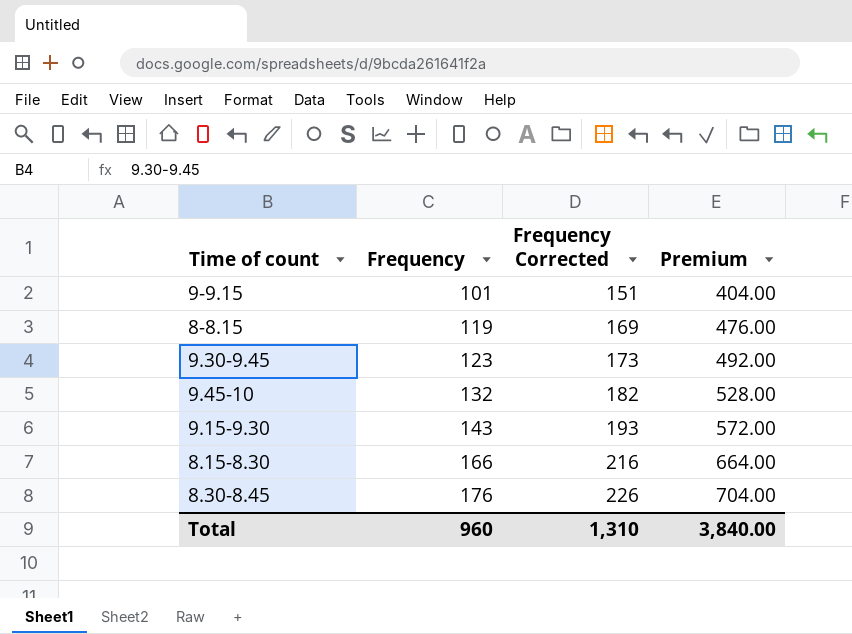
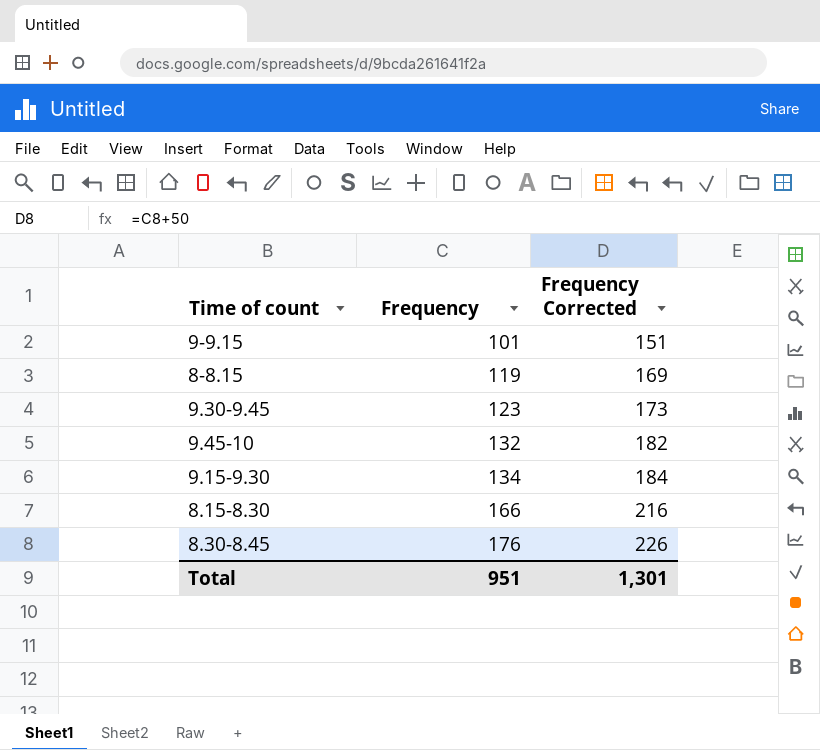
column Premium | formula: [Frequency] * 4 -> none
9.15-9.30 | Frequency: 143 -> 134
9.15-9.30 | Frequency Corrected: 193 -> 184
Total | Frequency: 960 -> 951
Total | Frequency Corrected: 1,310 -> 1,301

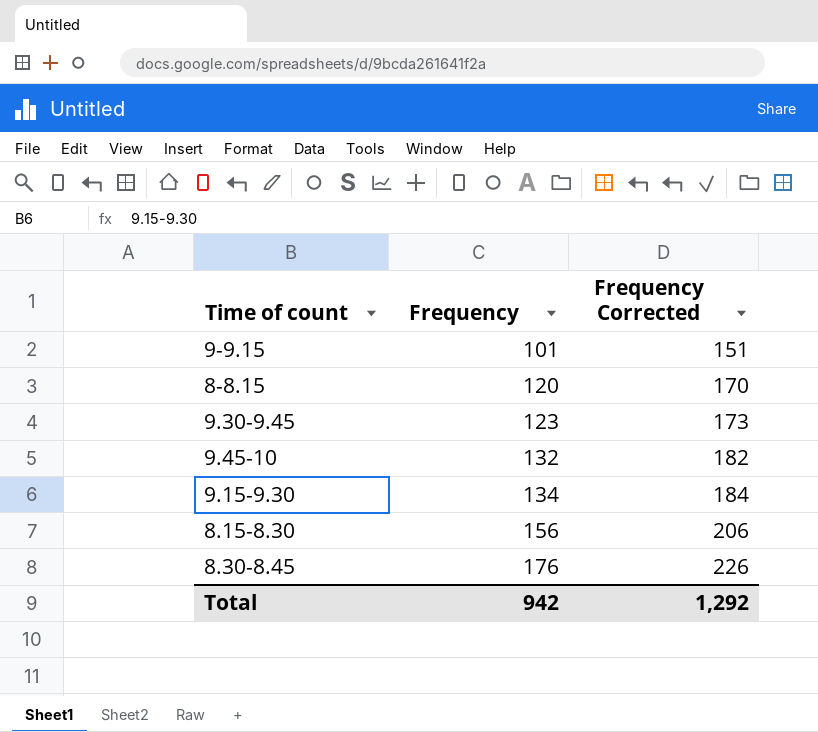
8-8.15 | Frequency: 119 -> 120
8-8.15 | Frequency Corrected: 169 -> 170
8.15-8.30 | Frequency: 166 -> 156
8.15-8.30 | Frequency Corrected: 216 -> 206
Total | Frequency: 951 -> 942
Total | Frequency Corrected: 1,301 -> 1,292

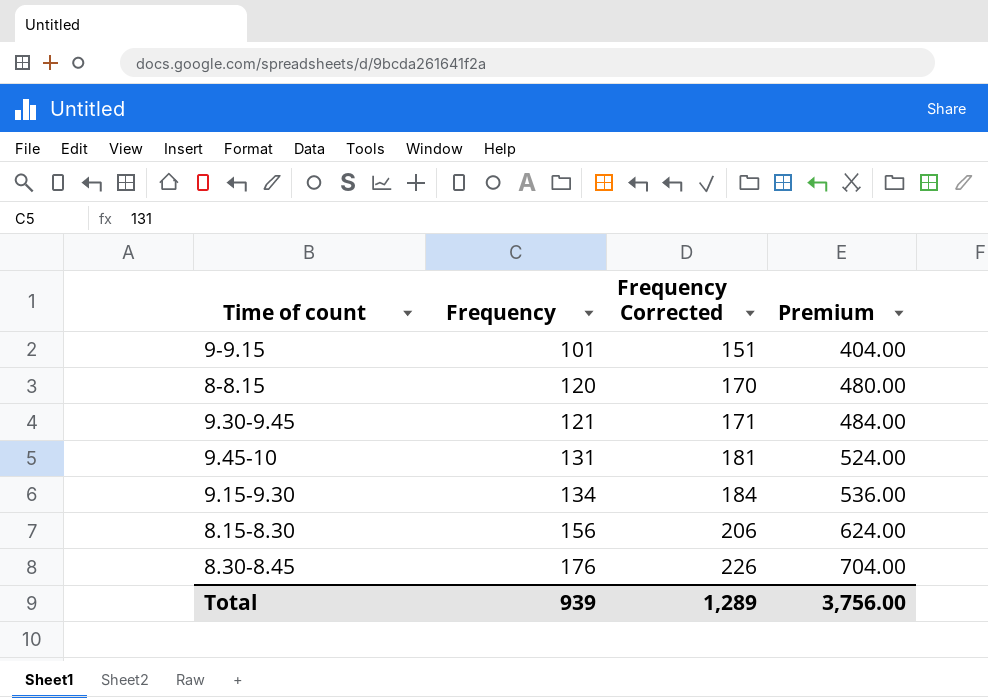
column Premium | formula: none -> [Frequency] * 4
9.30-9.45 | Frequency: 123 -> 121
9.30-9.45 | Frequency Corrected: 173 -> 171
9.45-10 | Frequency: 132 -> 131
9.45-10 | Frequency Corrected: 182 -> 181
Total | Frequency: 942 -> 939
Total | Frequency Corrected: 1,292 -> 1,289

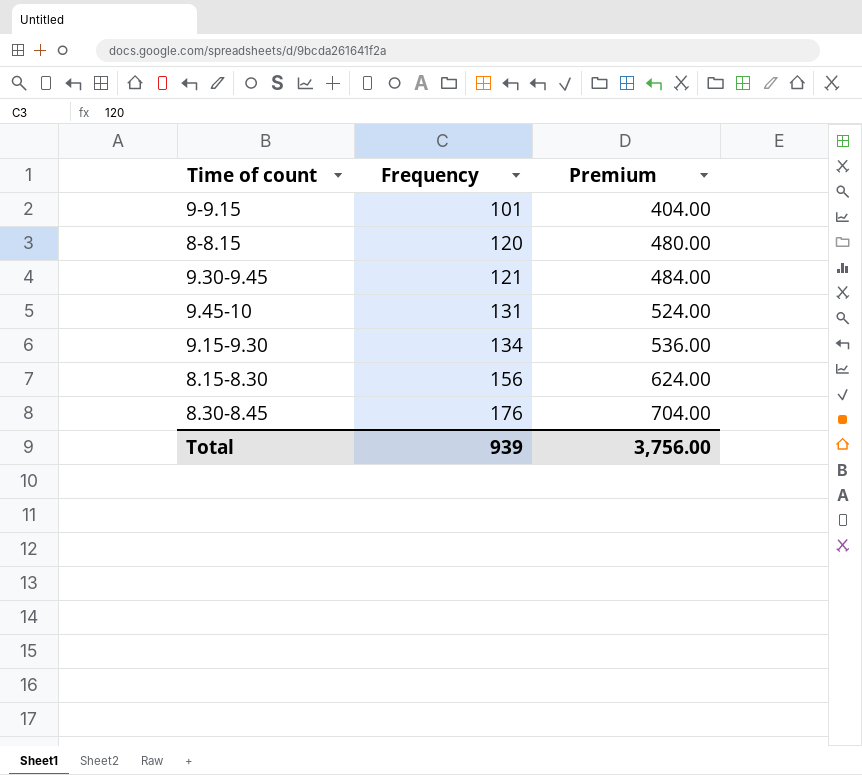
column Frequency Corrected | formula: [Frequency] + 50 -> none

